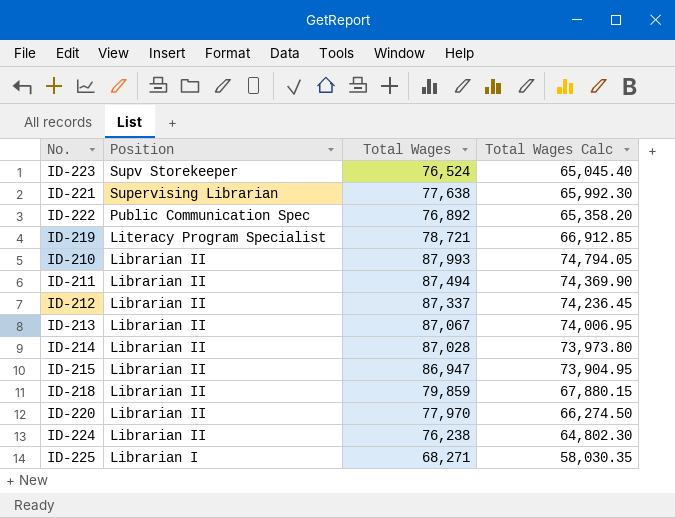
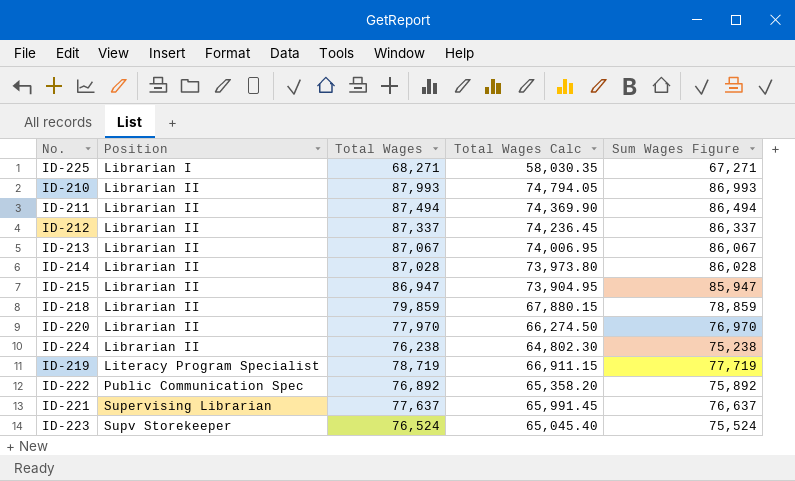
row order: Position descending -> Position ascending
column Sum Wages Figure | formula: none -> [Total Wages] - 1000
ID-219 | Total Wages: 78,721 -> 78,719
ID-219 | Total Wages Calc: 66,912.85 -> 66,911.15
ID-221 | Total Wages: 77,638 -> 77,637
ID-221 | Total Wages Calc: 65,992.30 -> 65,991.45

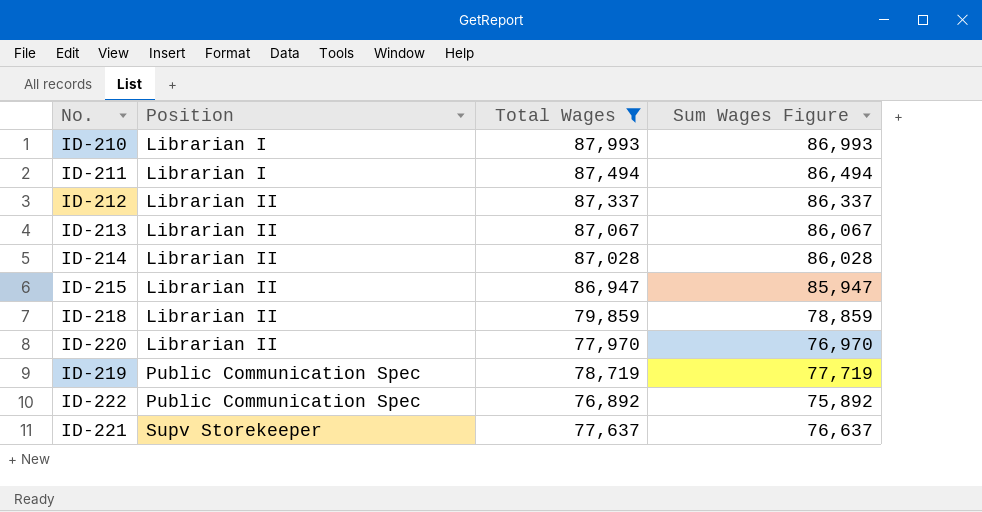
filter: none -> Total Wages >= 76,892
column Total Wages Calc | formula: [Total Wages] * 0.85 -> none
ID-210 | Position: Librarian II -> Librarian I
ID-211 | Position: Librarian II -> Librarian I
ID-219 | Position: Literacy Program Specialist -> Public Communication Spec
ID-221 | Position: Supervising Librarian -> Supv Storekeeper

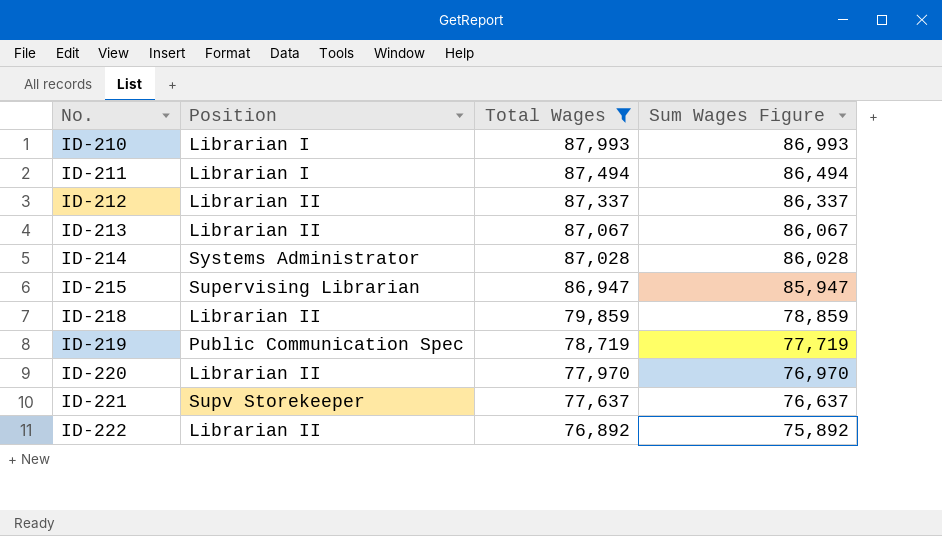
row order: Position ascending -> No. ascending
ID-214 | Position: Librarian II -> Systems Administrator
ID-215 | Position: Librarian II -> Supervising Librarian
ID-222 | Position: Public Communication Spec -> Librarian II

